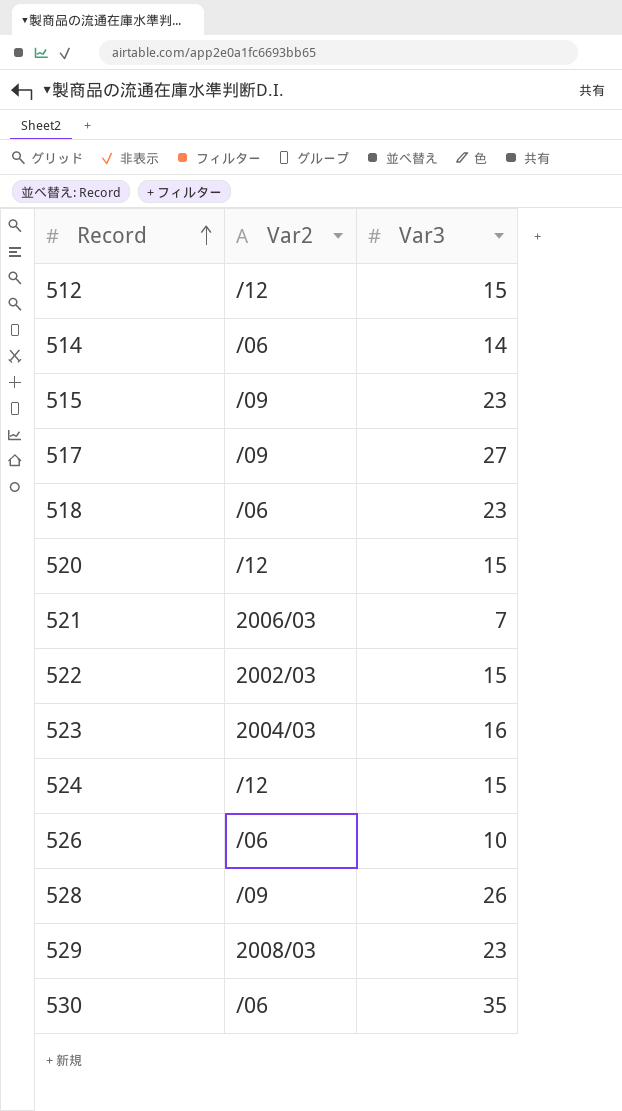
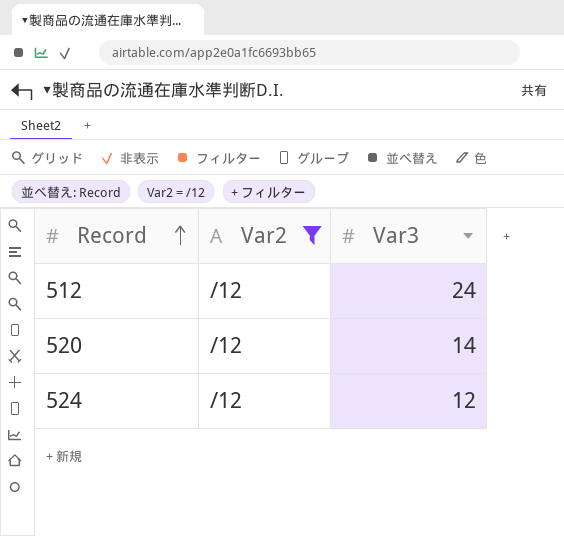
filter: none -> Var2 = /12
512 | Var3: 15 -> 24
520 | Var3: 15 -> 14
524 | Var3: 15 -> 12

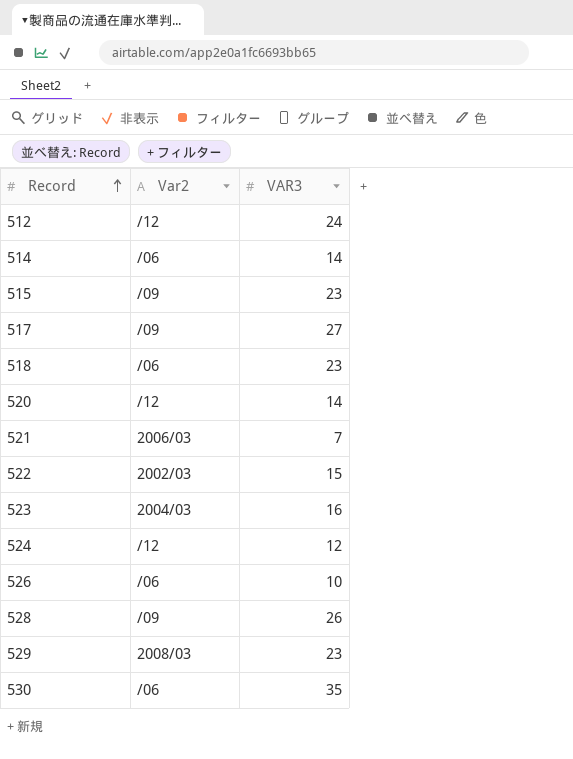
filter: Var2 = /12 -> none
column name: Var3 -> VAR3

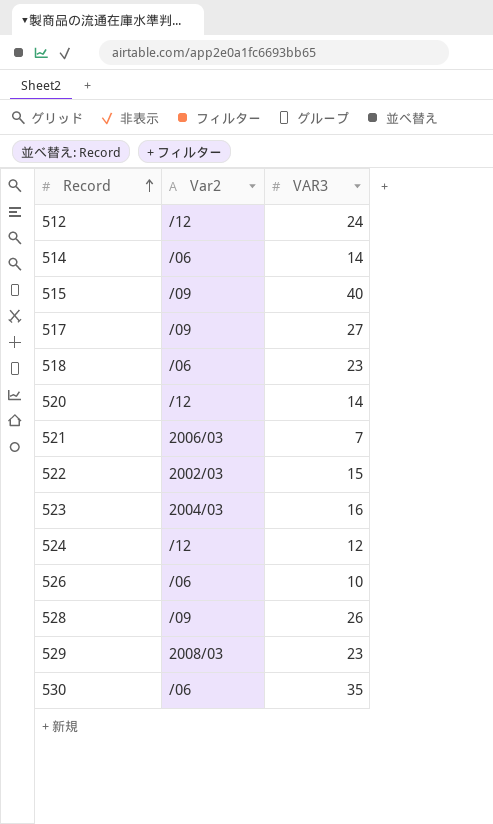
515 | VAR3: 23 -> 40

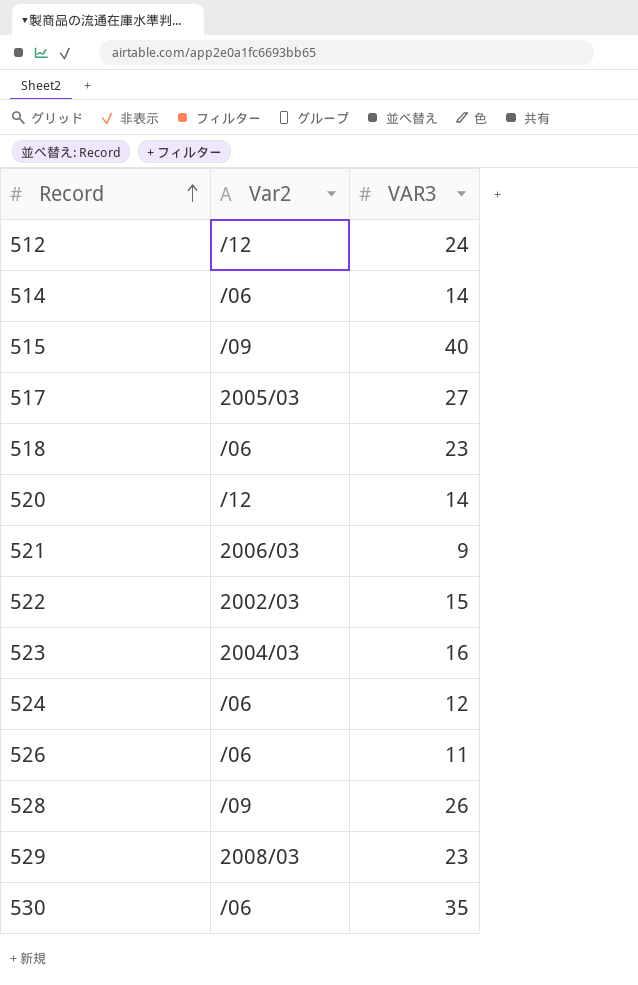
517 | Var2: /09 -> 2005/03
521 | VAR3: 7 -> 9
524 | Var2: /12 -> /06
526 | VAR3: 10 -> 11

